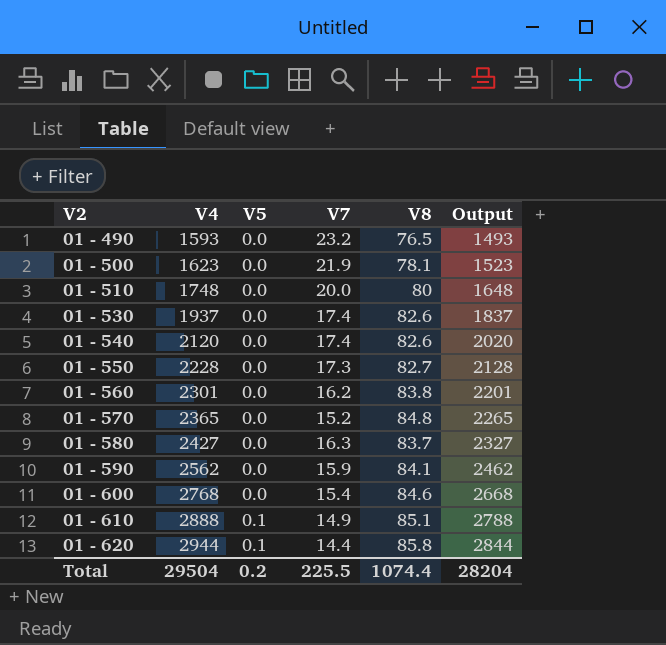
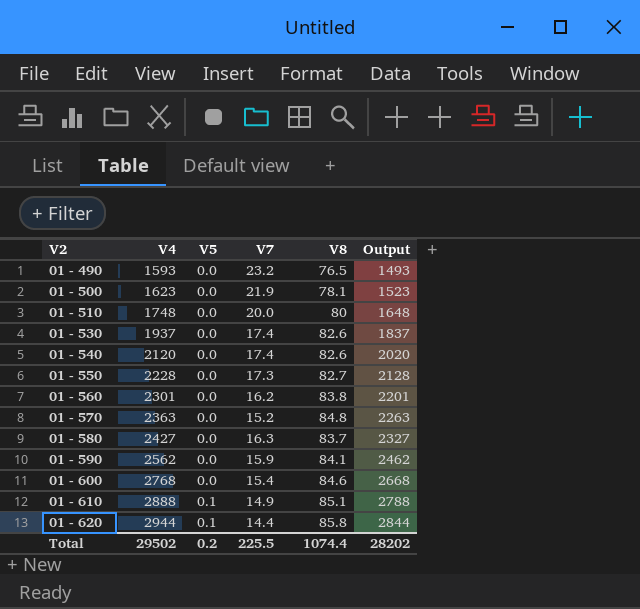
01 - 570 | V4: 2365 -> 2363
01 - 570 | Output: 2265 -> 2263
Total | V4: 29504 -> 29502
Total | Output: 28204 -> 28202

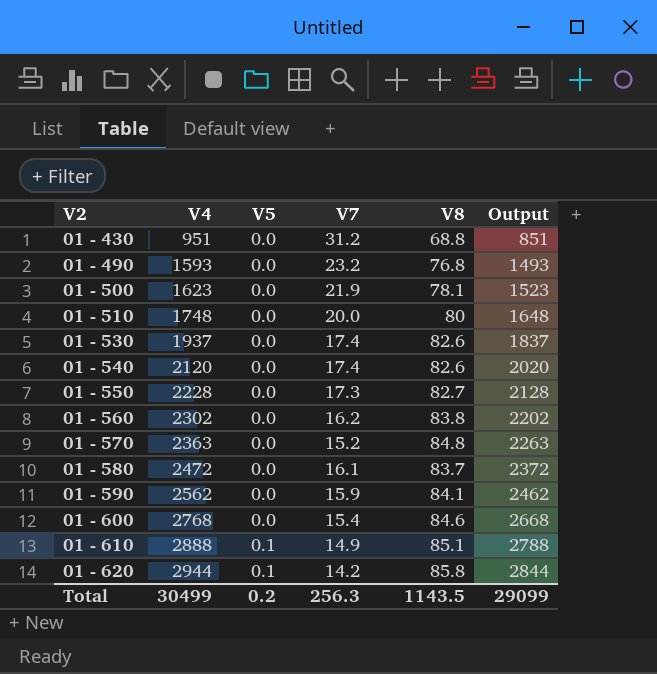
row 01 - 430: none -> 951 | 0.0 | 31.2 | 68.8 | 851
01 - 490 | V8: 76.5 -> 76.8
01 - 560 | V4: 2301 -> 2302
01 - 560 | Output: 2201 -> 2202
01 - 580 | V4: 2427 -> 2472
01 - 580 | V7: 16.3 -> 16.1
01 - 580 | Output: 2327 -> 2372
01 - 620 | V7: 14.4 -> 14.2
Total | V4: 29502 -> 30499
Total | V7: 225.5 -> 256.3
Total | V8: 1074.4 -> 1143.5
Total | Output: 28202 -> 29099

